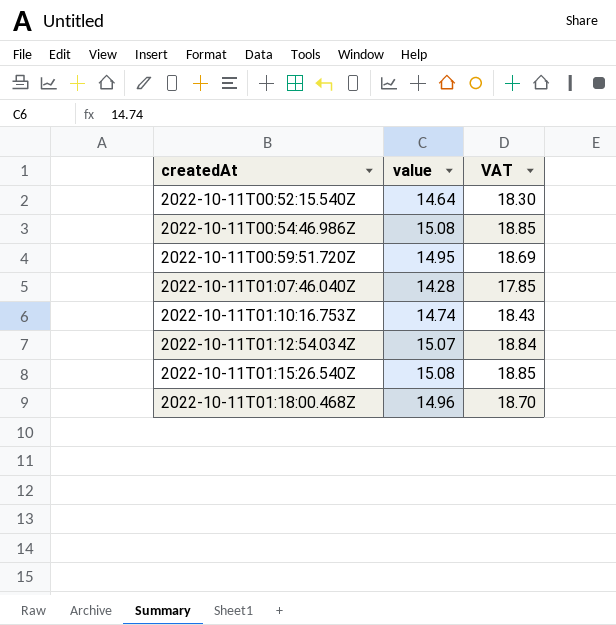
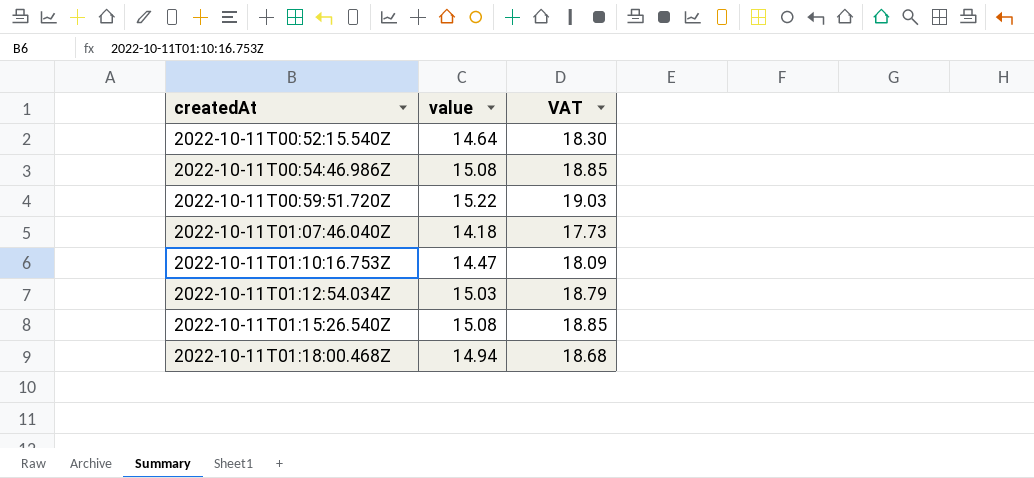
2022-10-11T00:59:51.720Z | value: 14.95 -> 15.22
2022-10-11T00:59:51.720Z | VAT: 18.69 -> 19.03
2022-10-11T01:07:46.040Z | value: 14.28 -> 14.18
2022-10-11T01:07:46.040Z | VAT: 17.85 -> 17.73
2022-10-11T01:10:16.753Z | value: 14.74 -> 14.47
2022-10-11T01:10:16.753Z | VAT: 18.43 -> 18.09
2022-10-11T01:12:54.034Z | value: 15.07 -> 15.03
2022-10-11T01:12:54.034Z | VAT: 18.84 -> 18.79
2022-10-11T01:18:00.468Z | value: 14.96 -> 14.94
2022-10-11T01:18:00.468Z | VAT: 18.70 -> 18.68

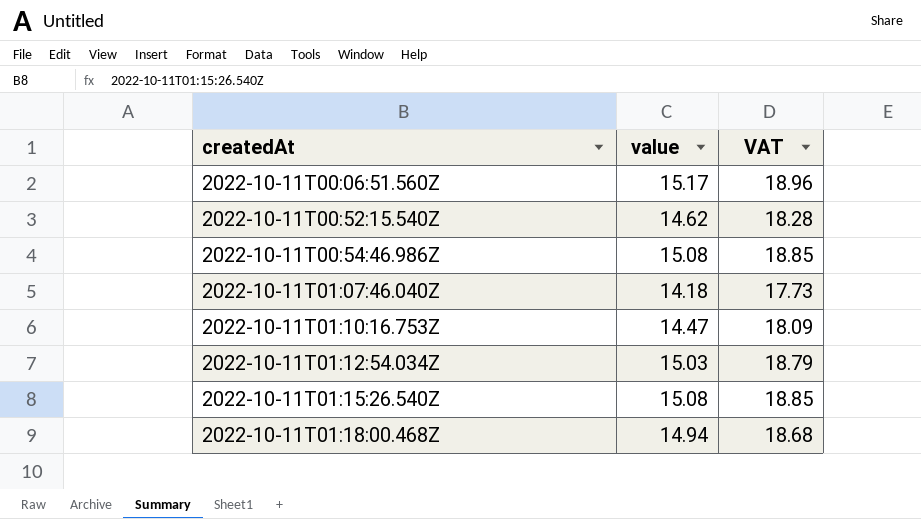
row 2022-10-11T00:59:51.720Z: 15.22 | 19.03 -> none
row 2022-10-11T00:06:51.560Z: none -> 15.17 | 18.96
2022-10-11T00:52:15.540Z | value: 14.64 -> 14.62
2022-10-11T00:52:15.540Z | VAT: 18.30 -> 18.28

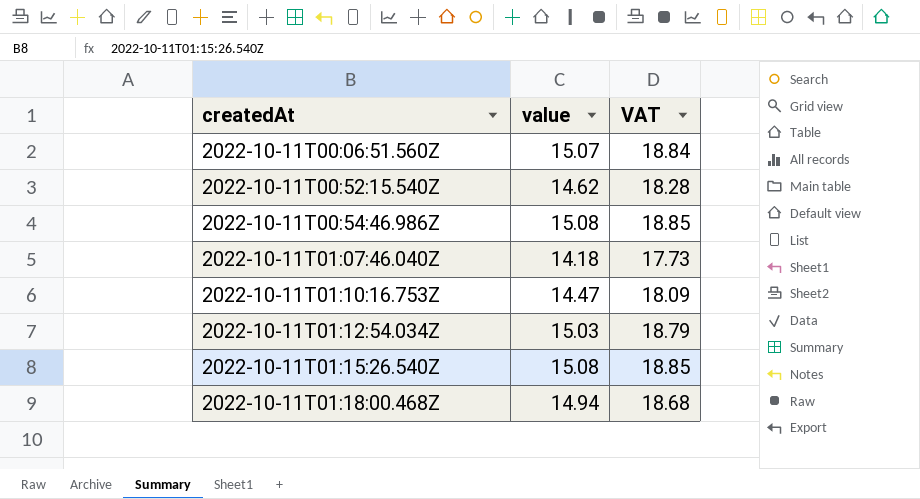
2022-10-11T00:06:51.560Z | value: 15.17 -> 15.07
2022-10-11T00:06:51.560Z | VAT: 18.96 -> 18.84

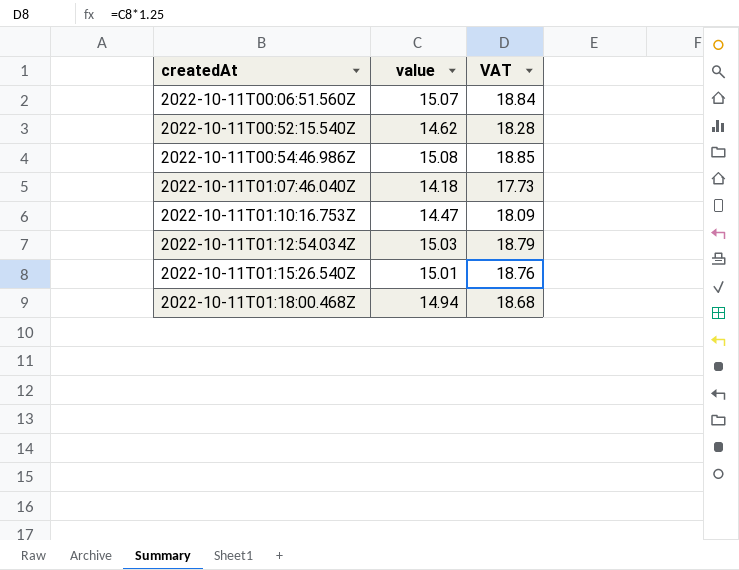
2022-10-11T01:15:26.540Z | value: 15.08 -> 15.01
2022-10-11T01:15:26.540Z | VAT: 18.85 -> 18.76

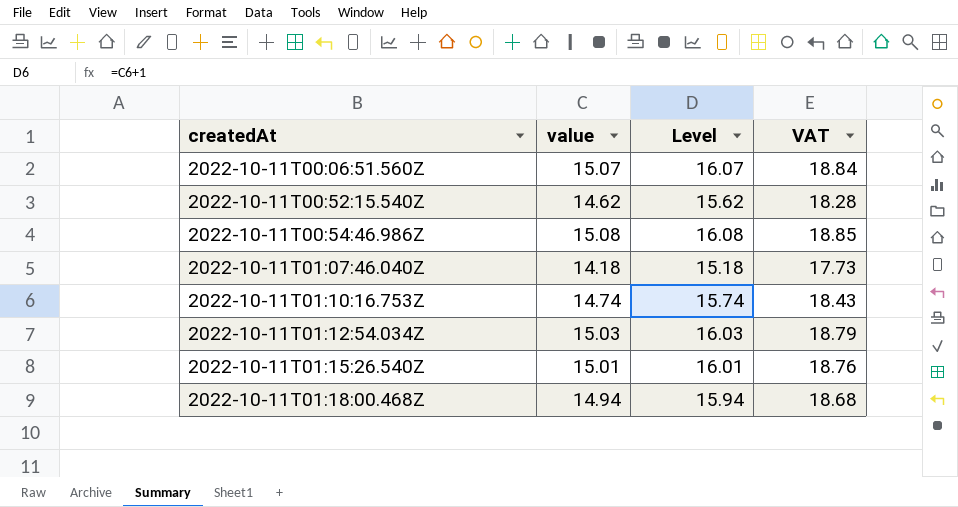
column Level | formula: none -> [value] + 1
2022-10-11T01:10:16.753Z | value: 14.47 -> 14.74
2022-10-11T01:10:16.753Z | VAT: 18.09 -> 18.43

